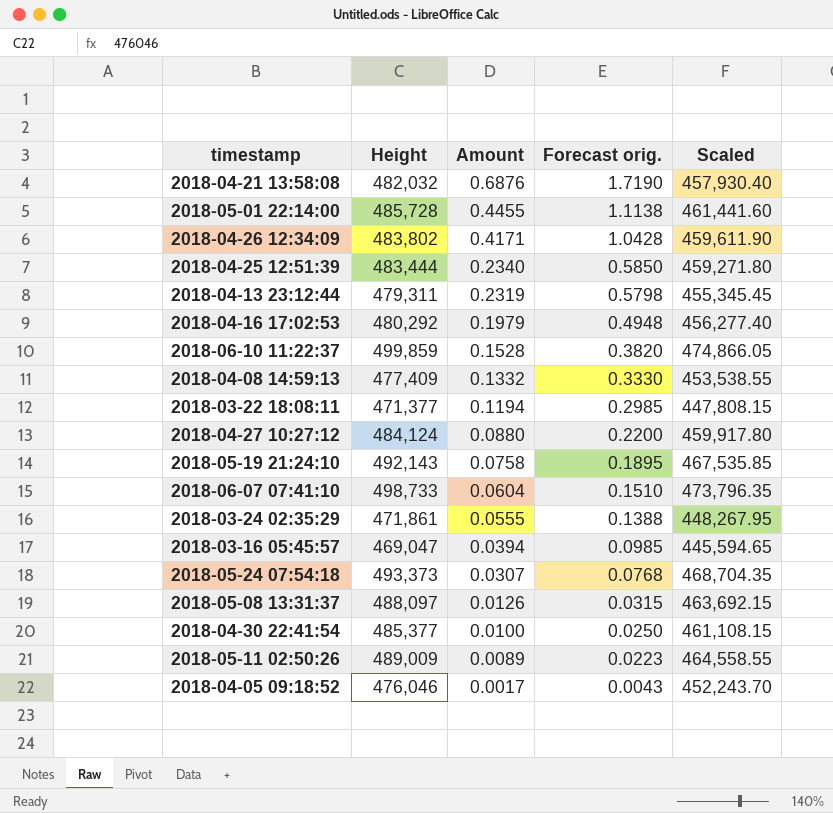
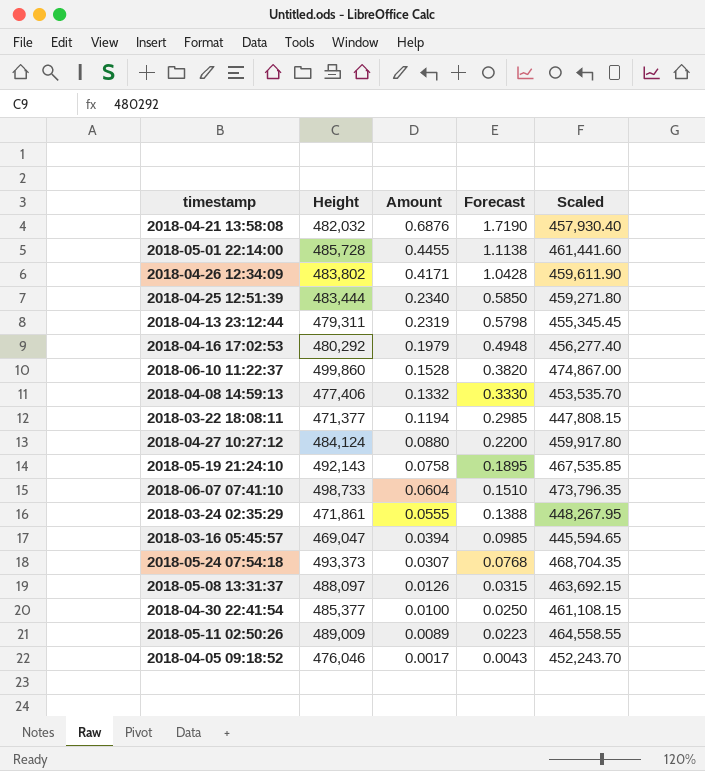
column name: Forecast orig. -> Forecast
2018-06-10 11:22:37 | Height: 499,859 -> 499,860
2018-06-10 11:22:37 | Scaled: 474,866.05 -> 474,867.00
2018-04-08 14:59:13 | Height: 477,409 -> 477,406
2018-04-08 14:59:13 | Scaled: 453,538.55 -> 453,535.70

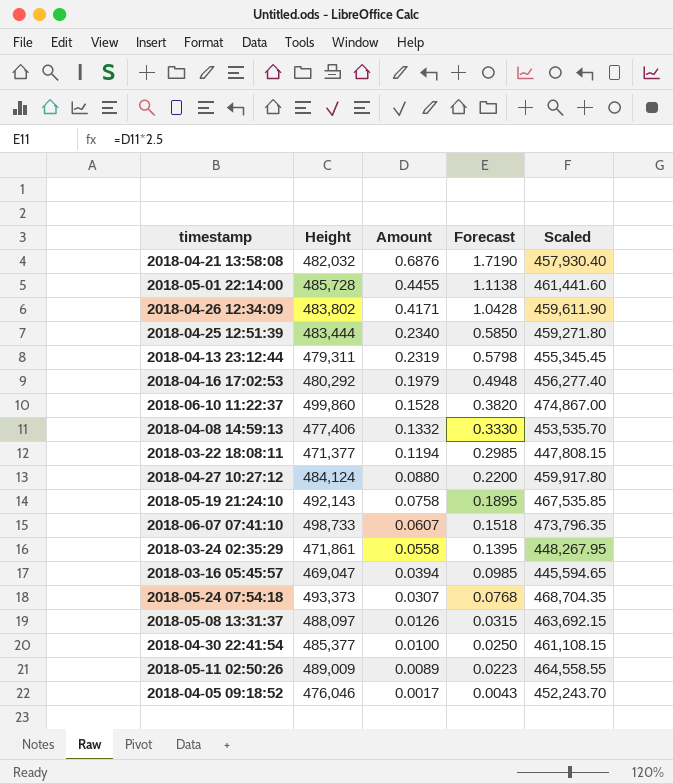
2018-06-07 07:41:10 | Amount: 0.0604 -> 0.0607
2018-06-07 07:41:10 | Forecast: 0.1510 -> 0.1518
2018-03-24 02:35:29 | Amount: 0.0555 -> 0.0558
2018-03-24 02:35:29 | Forecast: 0.1388 -> 0.1395

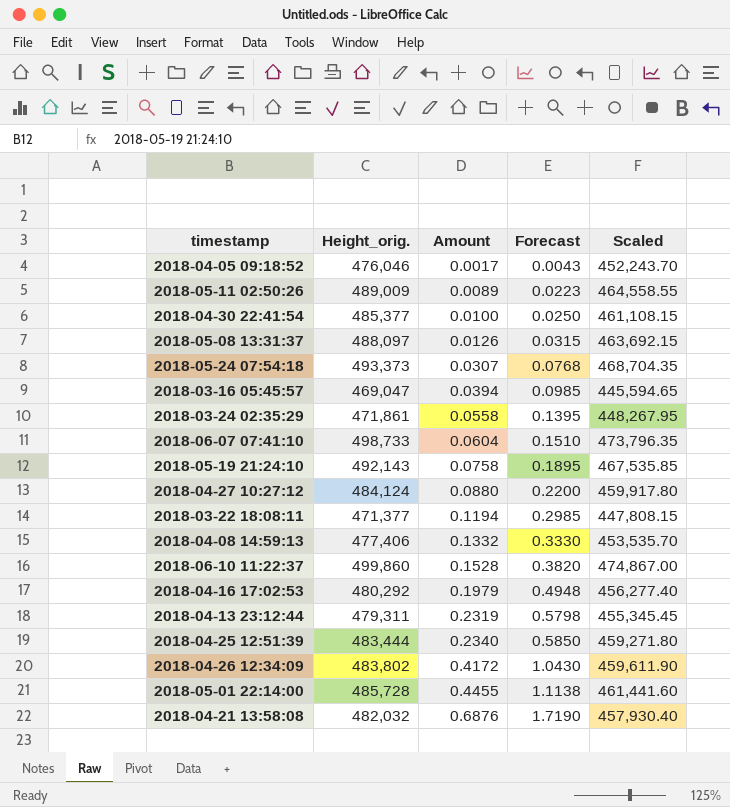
row order: Amount descending -> Amount ascending
column name: Height -> Height_orig.
2018-06-07 07:41:10 | Amount: 0.0607 -> 0.0604
2018-06-07 07:41:10 | Forecast: 0.1518 -> 0.1510
2018-04-26 12:34:09 | Amount: 0.4171 -> 0.4172
2018-04-26 12:34:09 | Forecast: 1.0428 -> 1.0430

